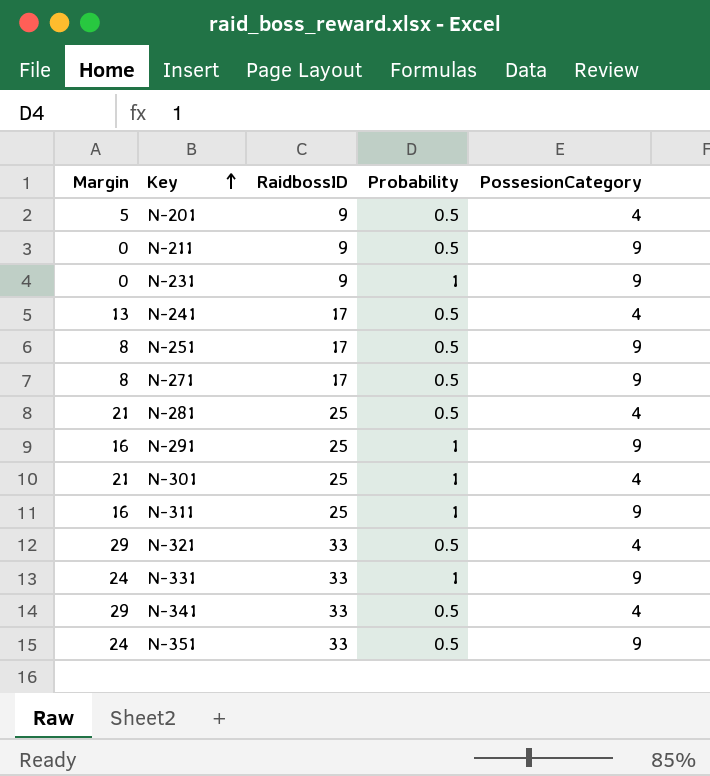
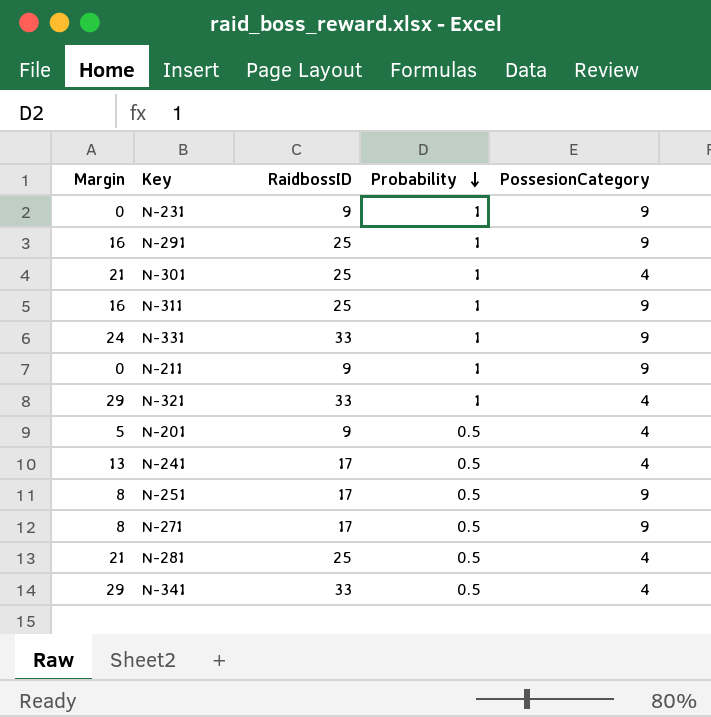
row order: Key ascending -> Probability descending
row N-351: 24 | 33 | 0.5 | 9 -> none
N-211 | Probability: 0.5 -> 1
N-321 | Probability: 0.5 -> 1

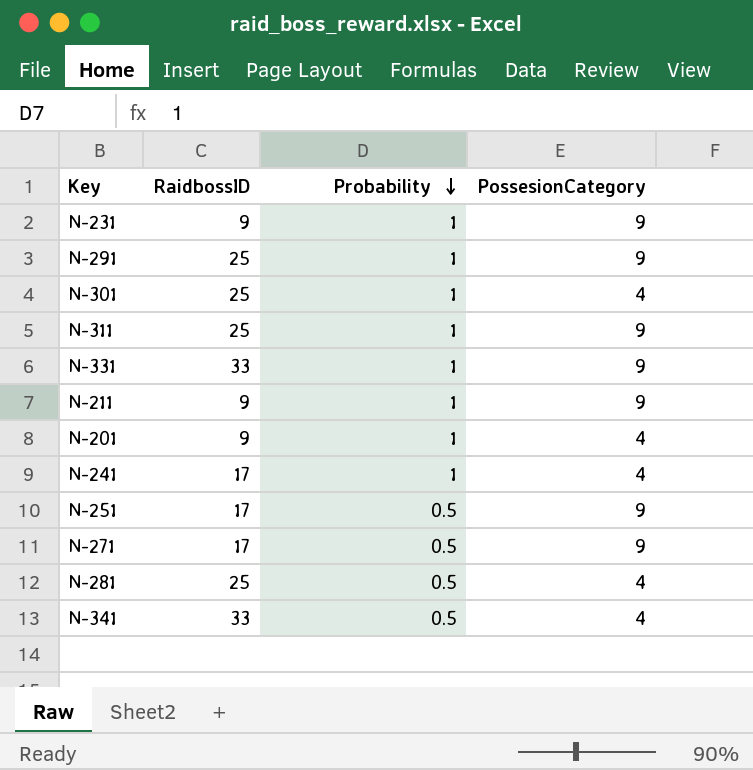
column Margin | formula: [RaidbossID] - [PossesionCategory] -> none
row N-321: 29 | 33 | 1 | 4 -> none
N-201 | Probability: 0.5 -> 1
N-241 | Probability: 0.5 -> 1

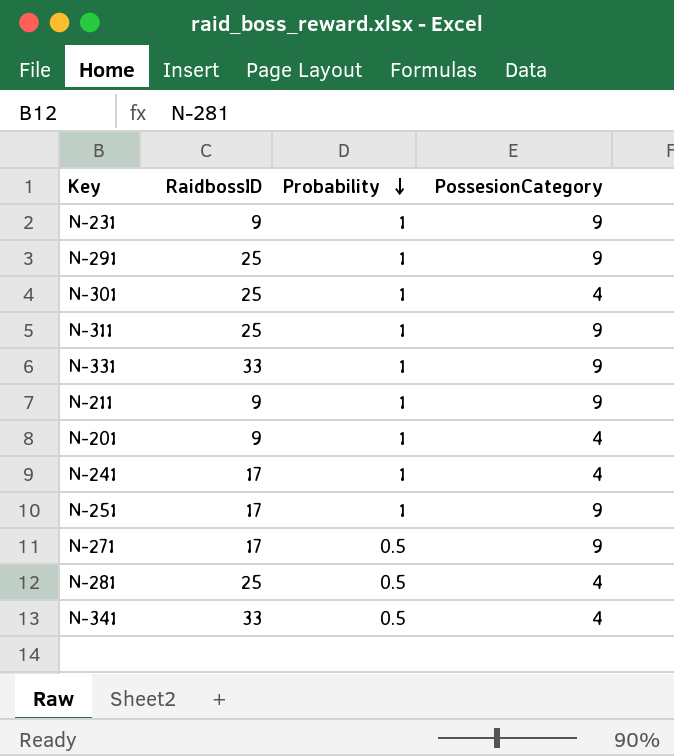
N-251 | Probability: 0.5 -> 1

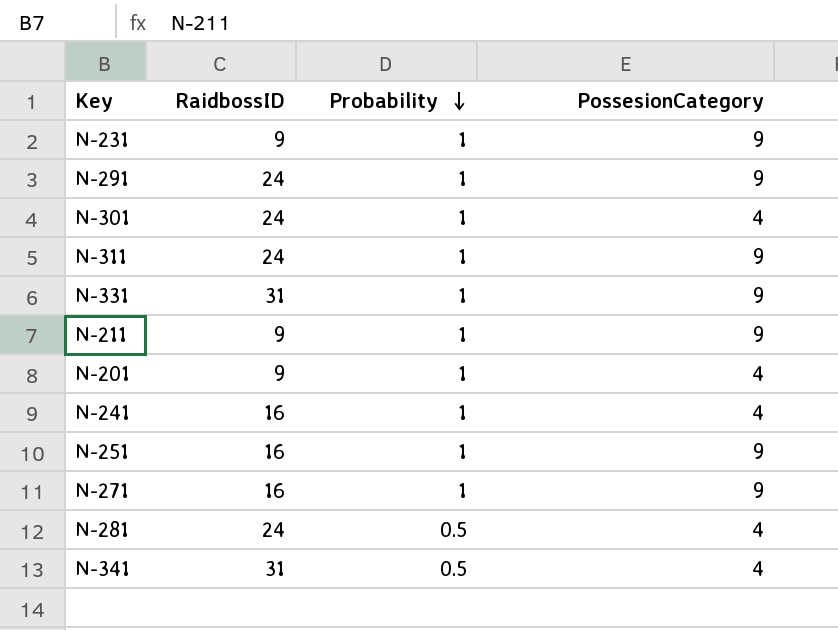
N-291 | RaidbossID: 25 -> 24
N-301 | RaidbossID: 25 -> 24
N-311 | RaidbossID: 25 -> 24
N-331 | RaidbossID: 33 -> 31
N-241 | RaidbossID: 17 -> 16
N-251 | RaidbossID: 17 -> 16
N-271 | RaidbossID: 17 -> 16
N-271 | Probability: 0.5 -> 1
N-281 | RaidbossID: 25 -> 24
N-341 | RaidbossID: 33 -> 31

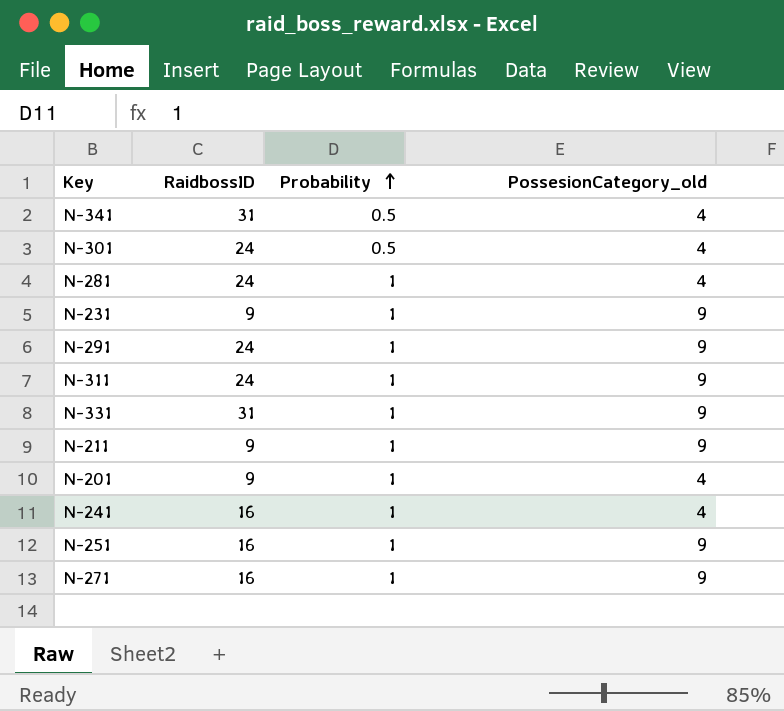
row order: Probability descending -> Probability ascending
column name: PossesionCategory -> PossesionCategory_old
N-301 | Probability: 1 -> 0.5
N-281 | Probability: 0.5 -> 1

